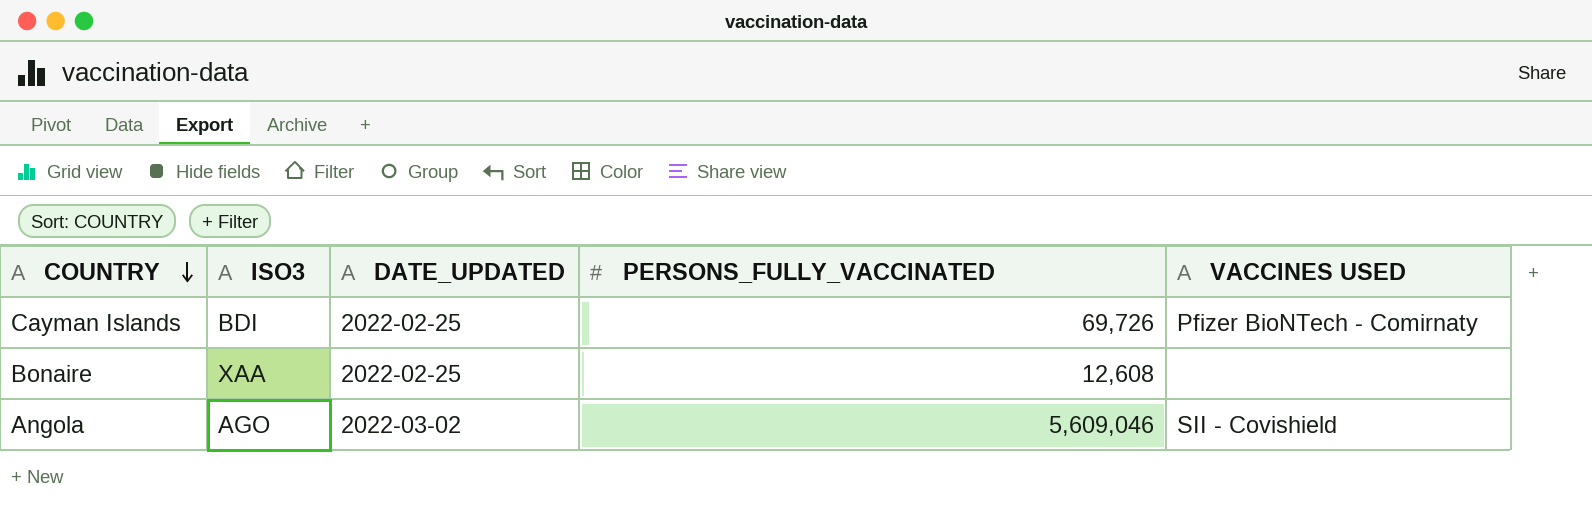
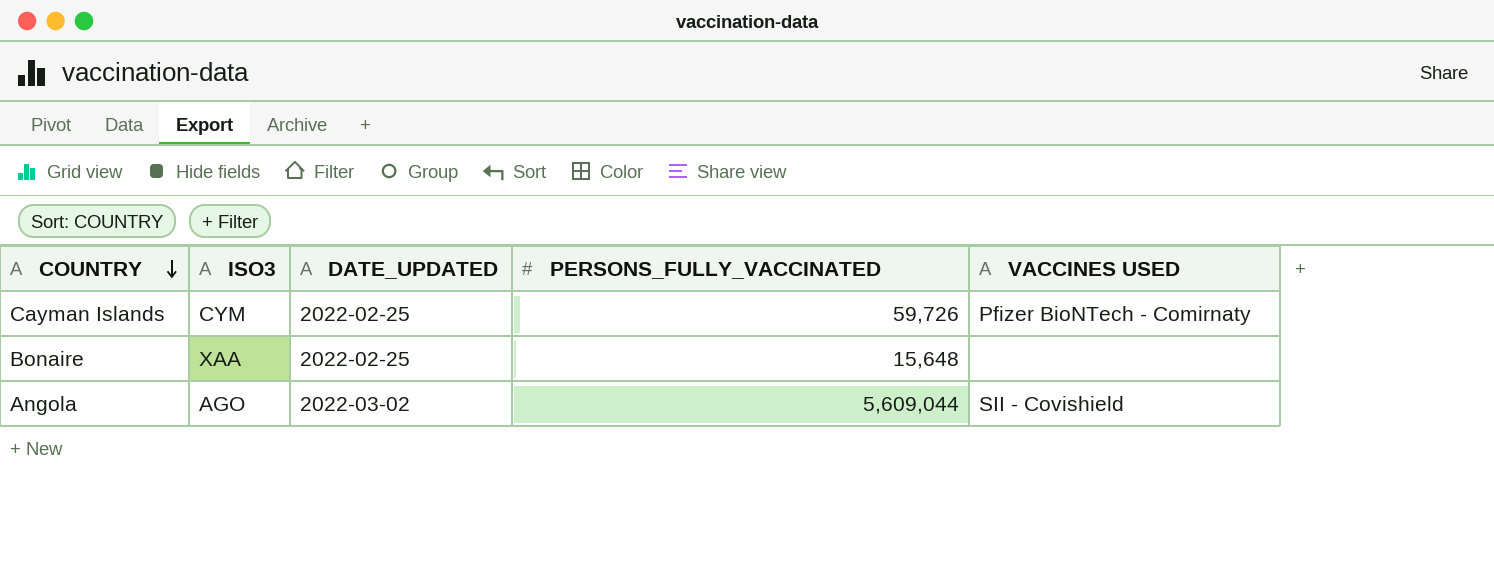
Cayman Islands | ISO3: BDI -> CYM
Cayman Islands | PERSONS_FULLY_VACCINATED: 69,726 -> 59,726
Bonaire | PERSONS_FULLY_VACCINATED: 12,608 -> 15,648
Angola | PERSONS_FULLY_VACCINATED: 5,609,046 -> 5,609,044

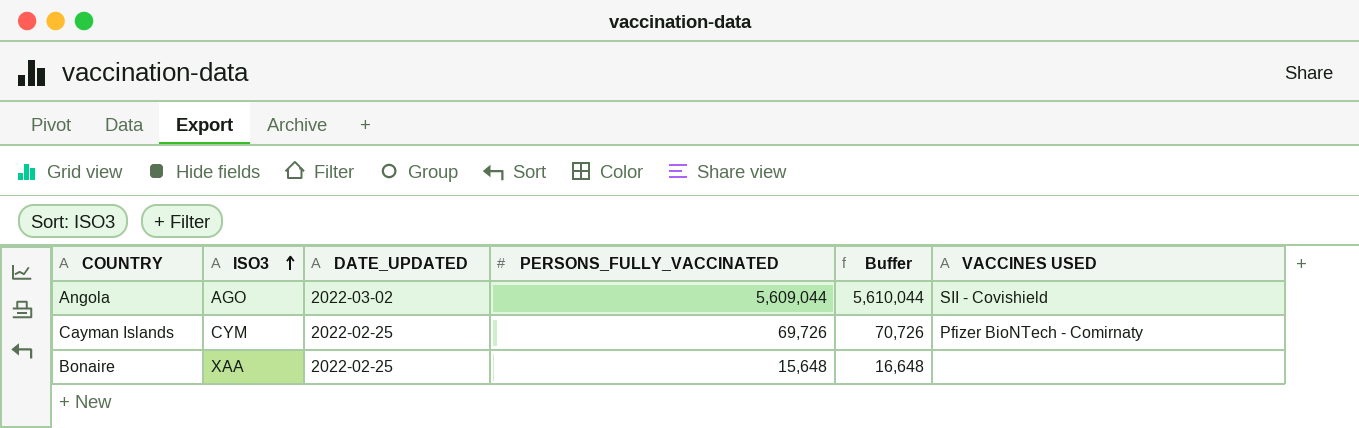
row order: COUNTRY descending -> ISO3 ascending
column Buffer | formula: none -> [PERSONS_FULLY_VACCINATED] + 1000
Cayman Islands | PERSONS_FULLY_VACCINATED: 59,726 -> 69,726

